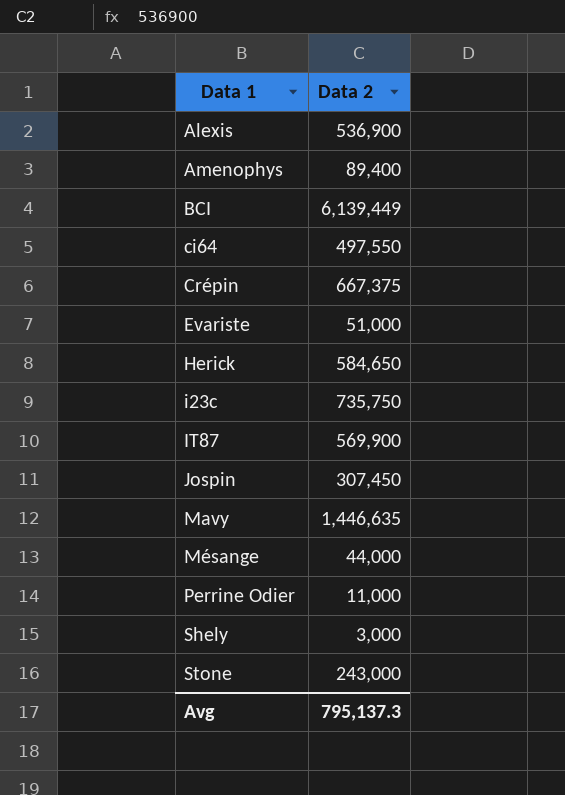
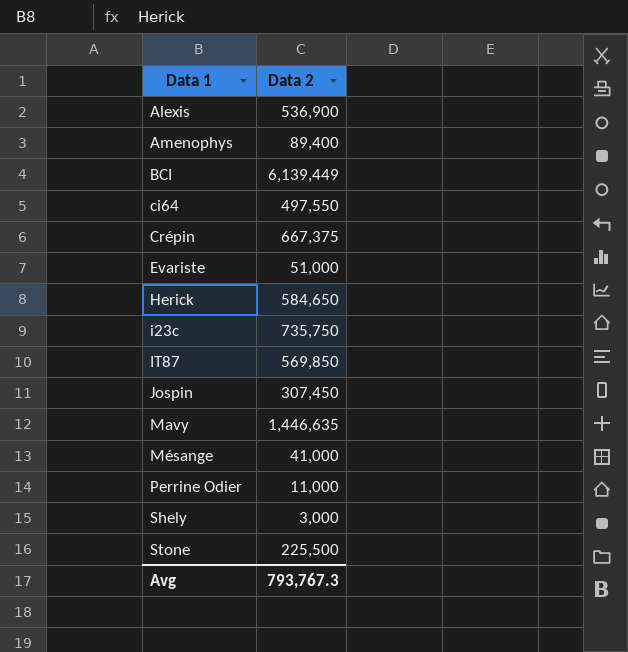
IT87 | Data 2: 569,900 -> 569,850
Mésange | Data 2: 44,000 -> 41,000
Stone | Data 2: 243,000 -> 225,500
Avg | Data 2: 795,137.3 -> 793,767.3

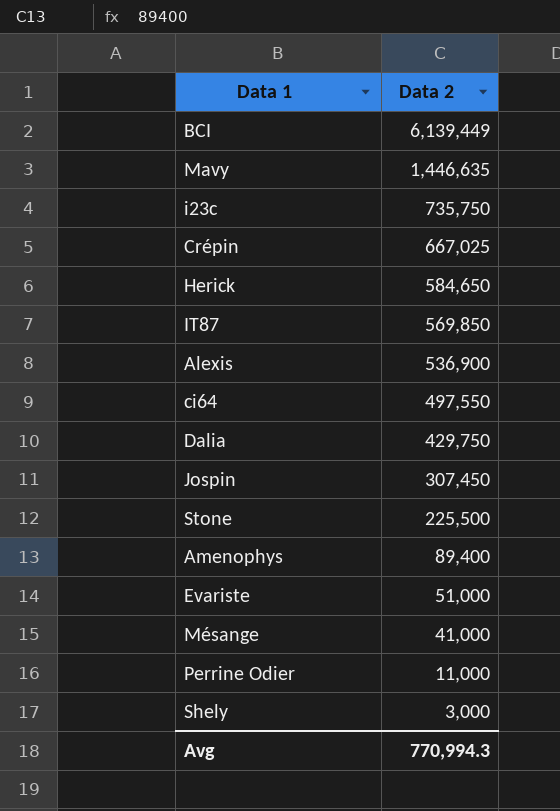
row order: Data 1 ascending -> Data 2 descending
Crépin | Data 2: 667,375 -> 667,025
row Dalia: none -> 429,750
Avg | Data 2: 793,767.3 -> 770,994.3

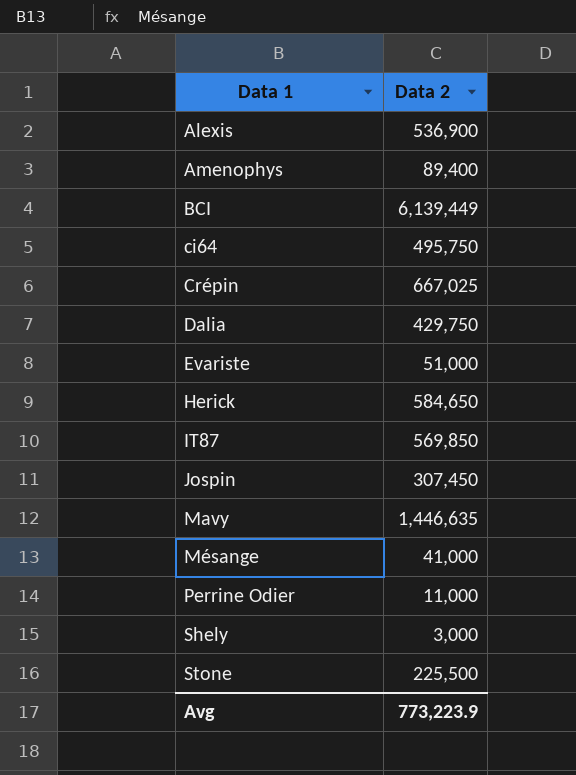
row order: Data 2 descending -> Data 1 ascending
row i23c: 735,750 -> none
ci64 | Data 2: 497,550 -> 495,750
Avg | Data 2: 770,994.3 -> 773,223.9

